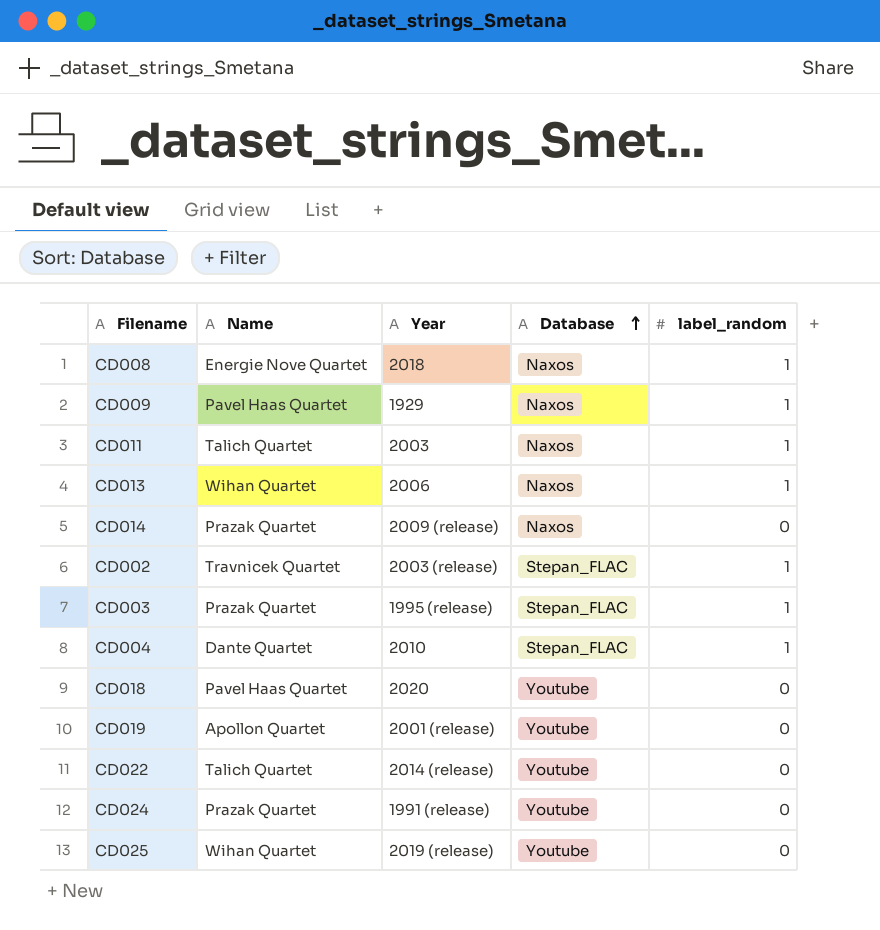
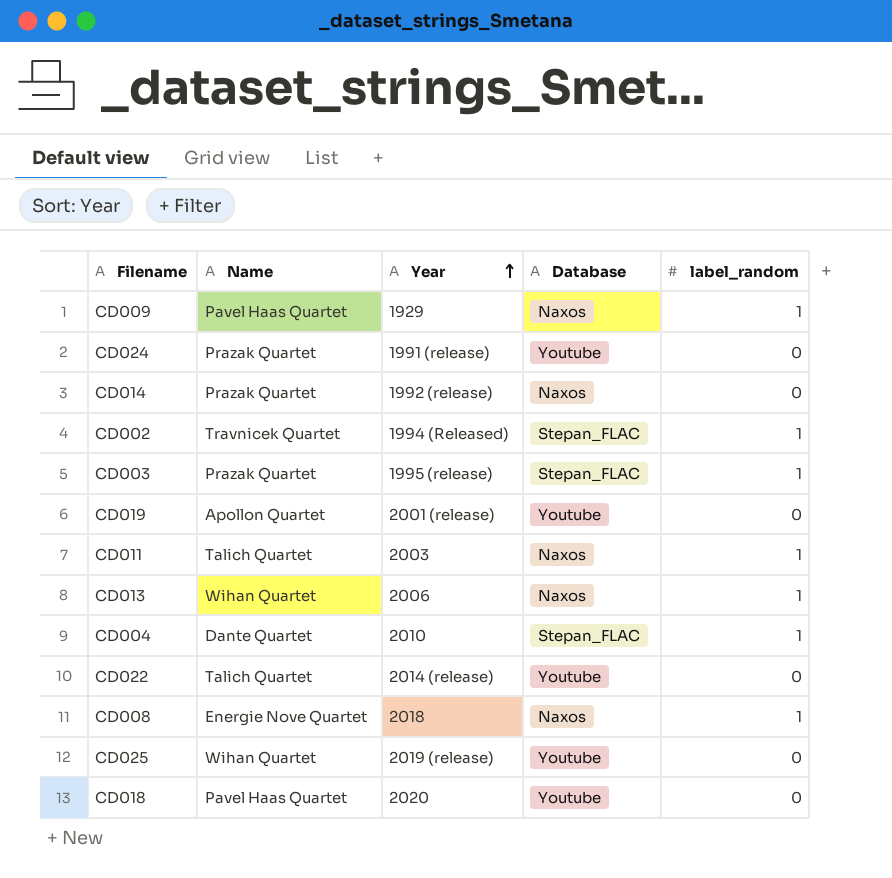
row order: Database ascending -> Year ascending
CD014 | Year: 2009 (release) -> 1992 (release)
CD002 | Year: 2003 (release) -> 1994 (Released)

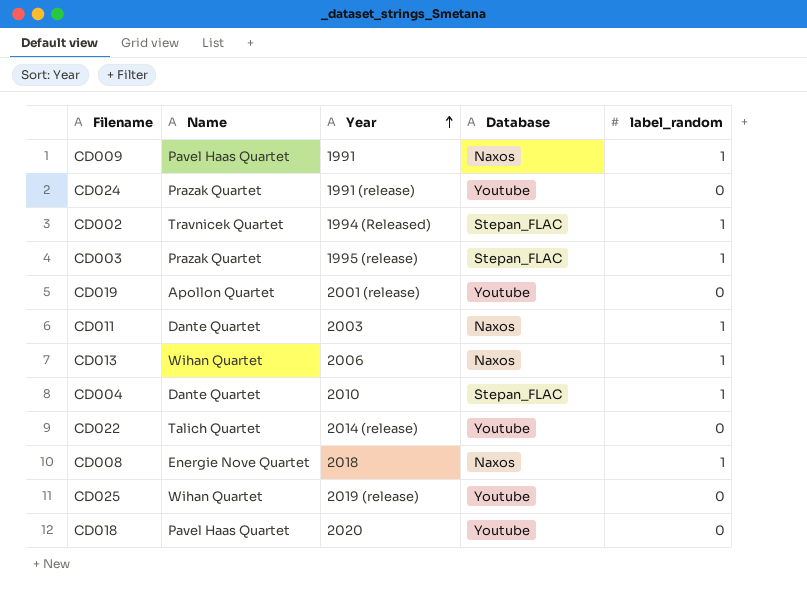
row CD014: Prazak Quartet | 1992 (release) | Naxos | 0 -> none
CD009 | Year: 1929 -> 1991
CD011 | Name: Talich Quartet -> Dante Quartet

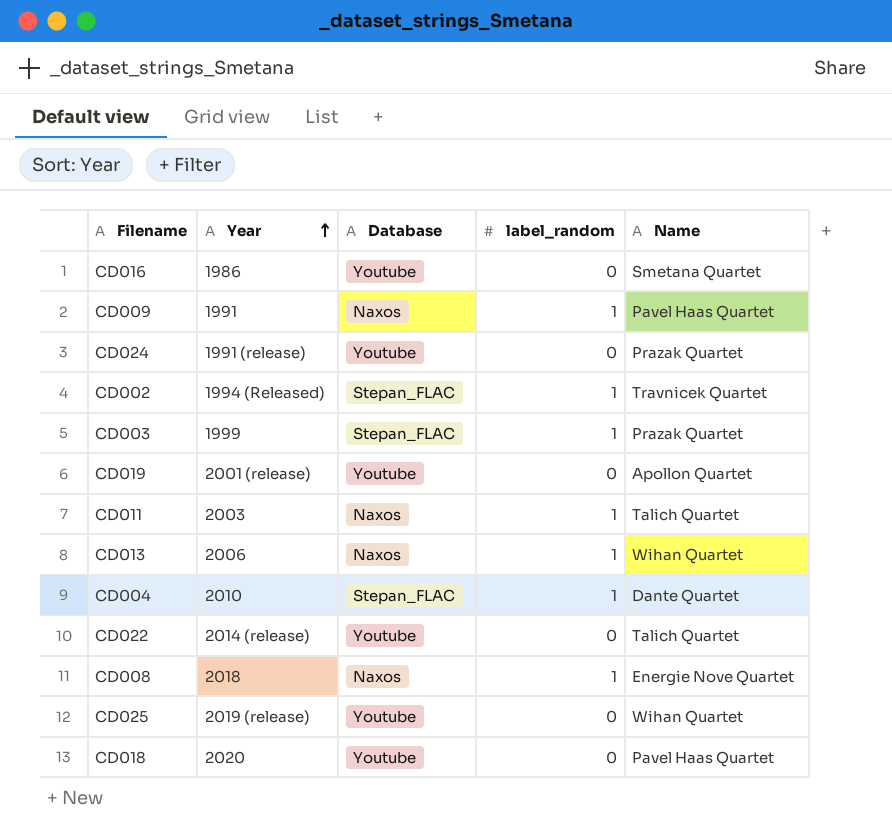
column Name | position: 2 -> 5
row CD016: none -> 1986 | Youtube | 0 | Smetana Quartet
CD003 | Year: 1995 (release) -> 1999
CD011 | Name: Dante Quartet -> Talich Quartet

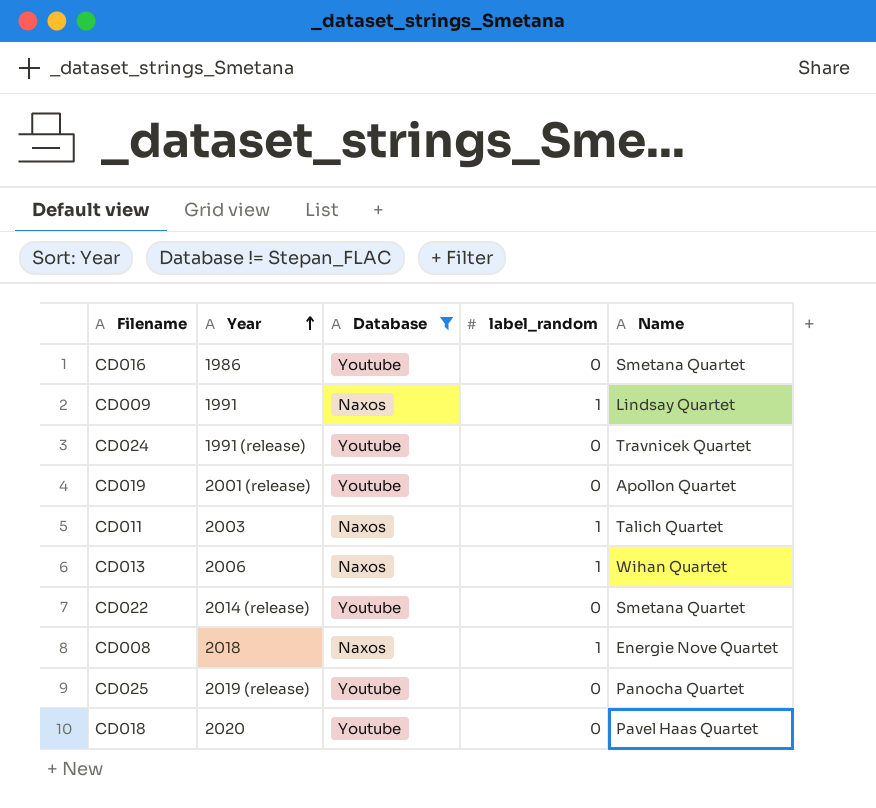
filter: none -> Database != Stepan_FLAC
CD009 | Name: Pavel Haas Quartet -> Lindsay Quartet
CD024 | Name: Prazak Quartet -> Travnicek Quartet
CD022 | Name: Talich Quartet -> Smetana Quartet
CD025 | Name: Wihan Quartet -> Panocha Quartet

